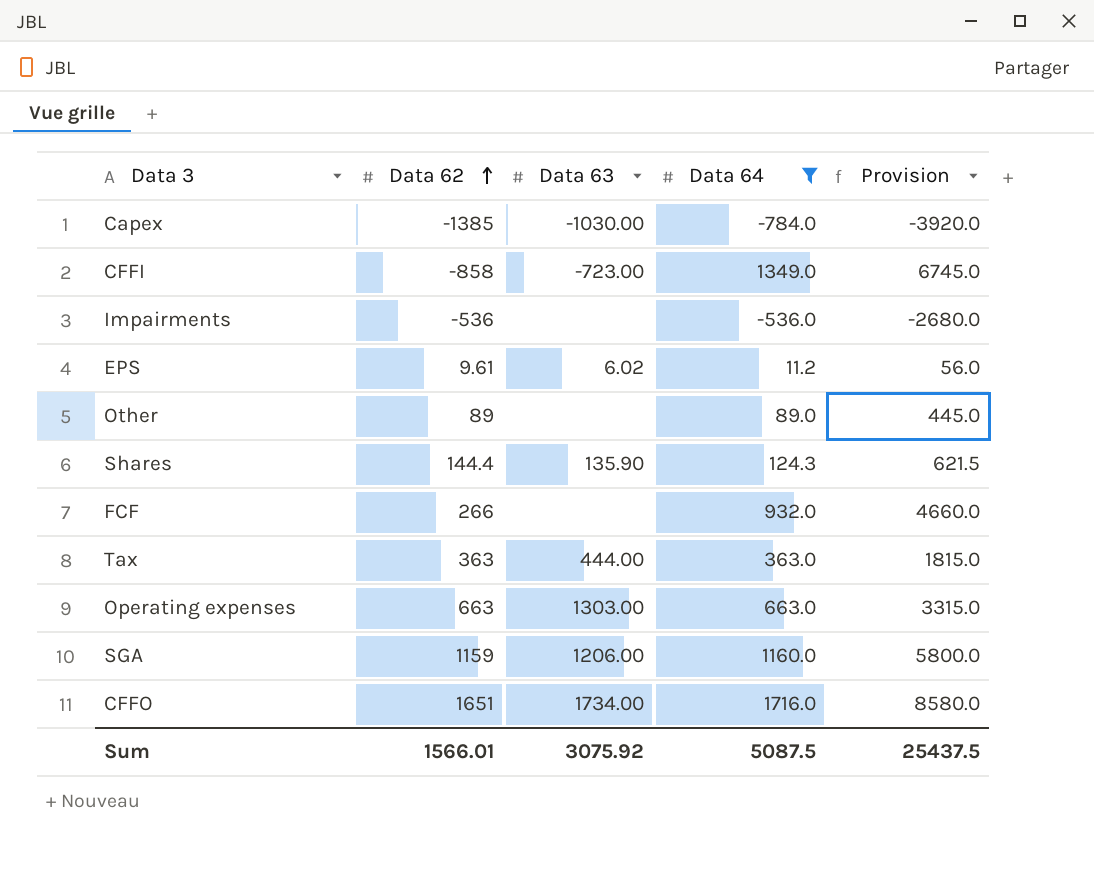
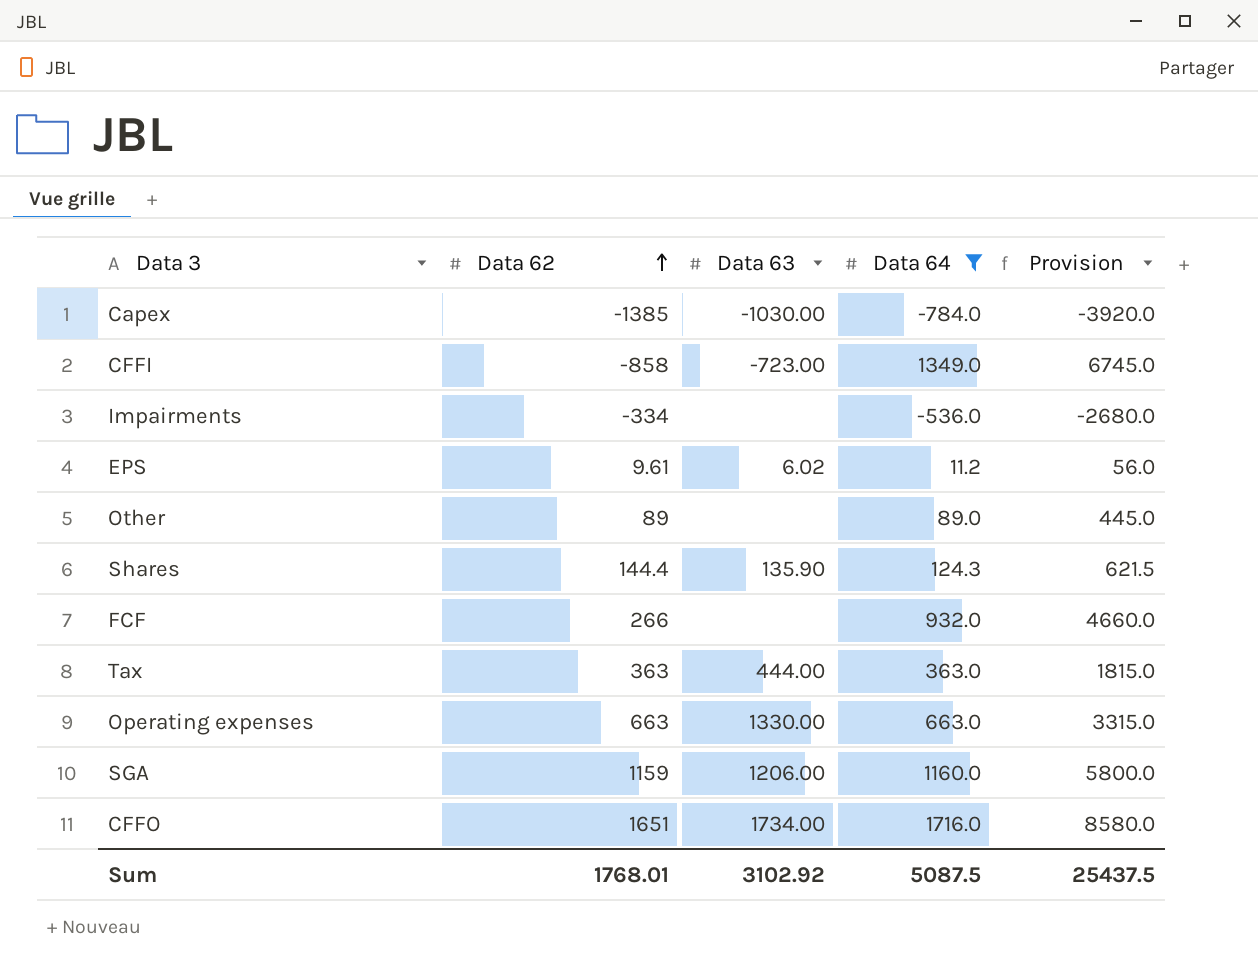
Impairments | Data 62: -536 -> -334
Operating expenses | Data 63: 1303.00 -> 1330.00
Sum | Data 62: 1566.01 -> 1768.01
Sum | Data 63: 3075.92 -> 3102.92

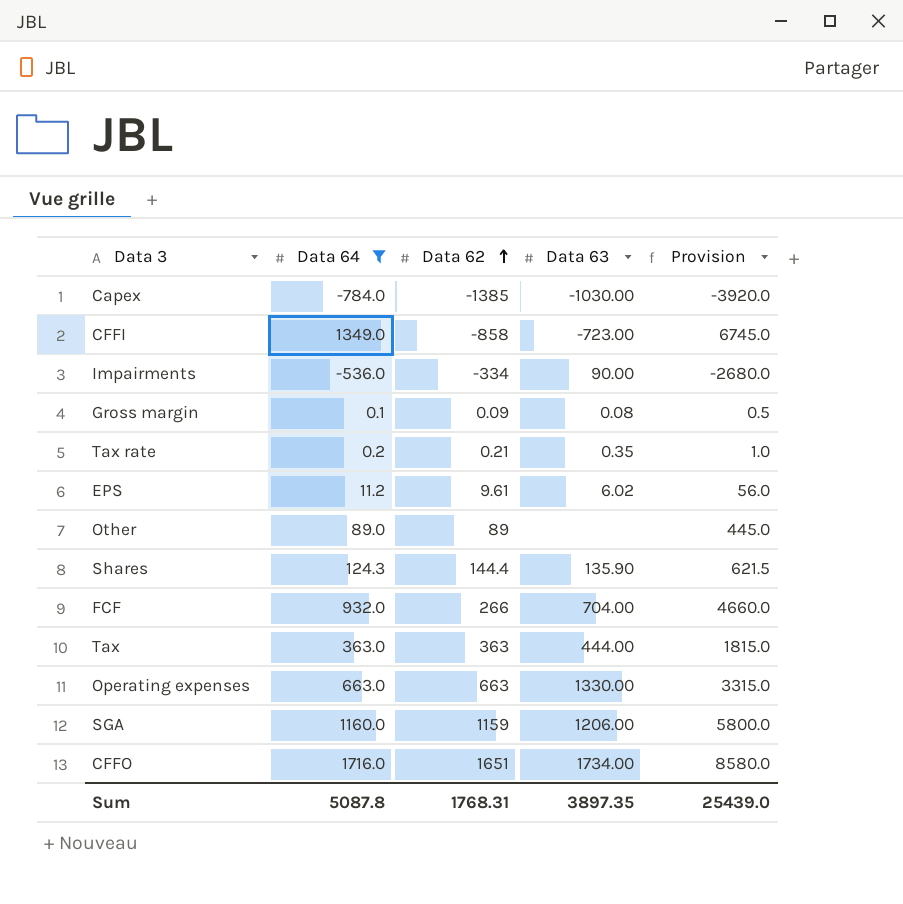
column Data 64 | position: 4 -> 2
Impairments | Data 63: none -> 90.00
row Gross margin: none -> 0.1 | 0.09 | 0.08 | 0.5
row Tax rate: none -> 0.2 | 0.21 | 0.35 | 1.0
FCF | Data 63: none -> 704.00
Sum | Data 64: 5087.5 -> 5087.8
Sum | Data 62: 1768.01 -> 1768.31
Sum | Data 63: 3102.92 -> 3897.35
Sum | Provision: 25437.5 -> 25439.0

